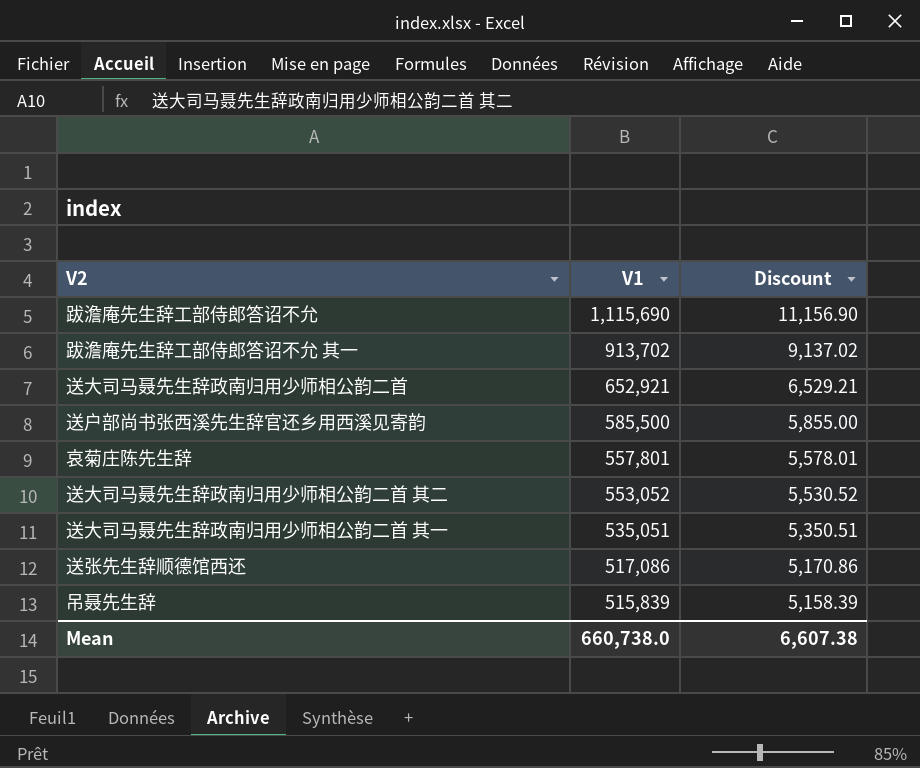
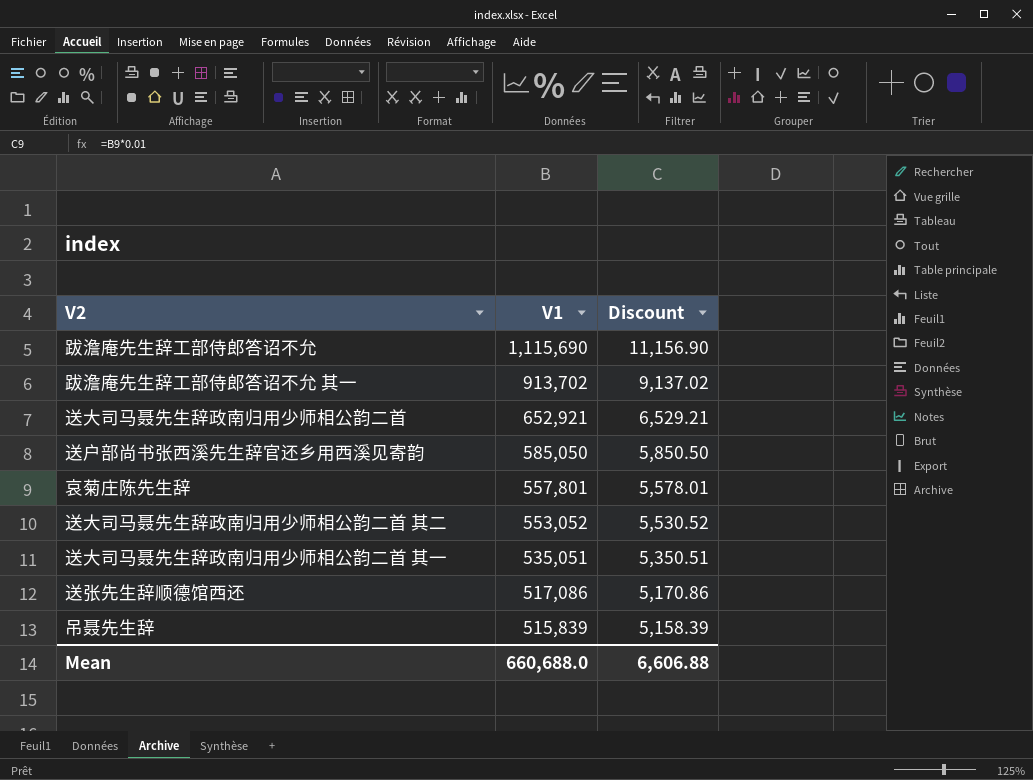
送户部尚书张西溪先生辞官还乡用西溪见寄韵 | V1: 585,500 -> 585,050
送户部尚书张西溪先生辞官还乡用西溪见寄韵 | Discount: 5,855.00 -> 5,850.50
Mean | V1: 660,738.0 -> 660,688.0
Mean | Discount: 6,607.38 -> 6,606.88

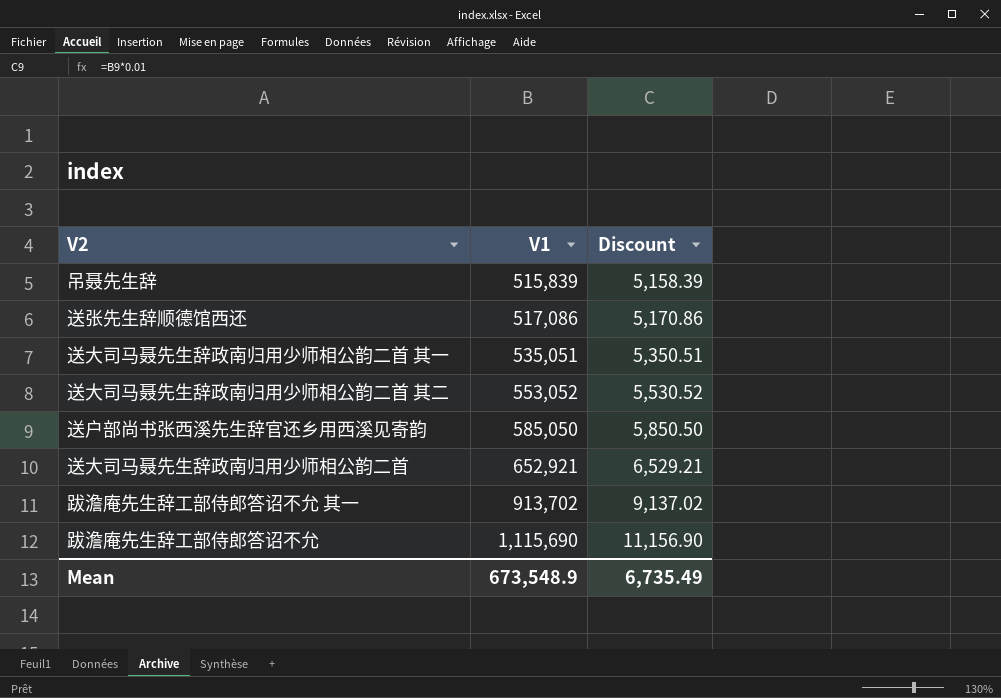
row order: V1 descending -> V1 ascending
row 哀菊庄陈先生辞: 557,801 | 5,578.01 -> none
Mean | V1: 660,688.0 -> 673,548.9
Mean | Discount: 6,606.88 -> 6,735.49

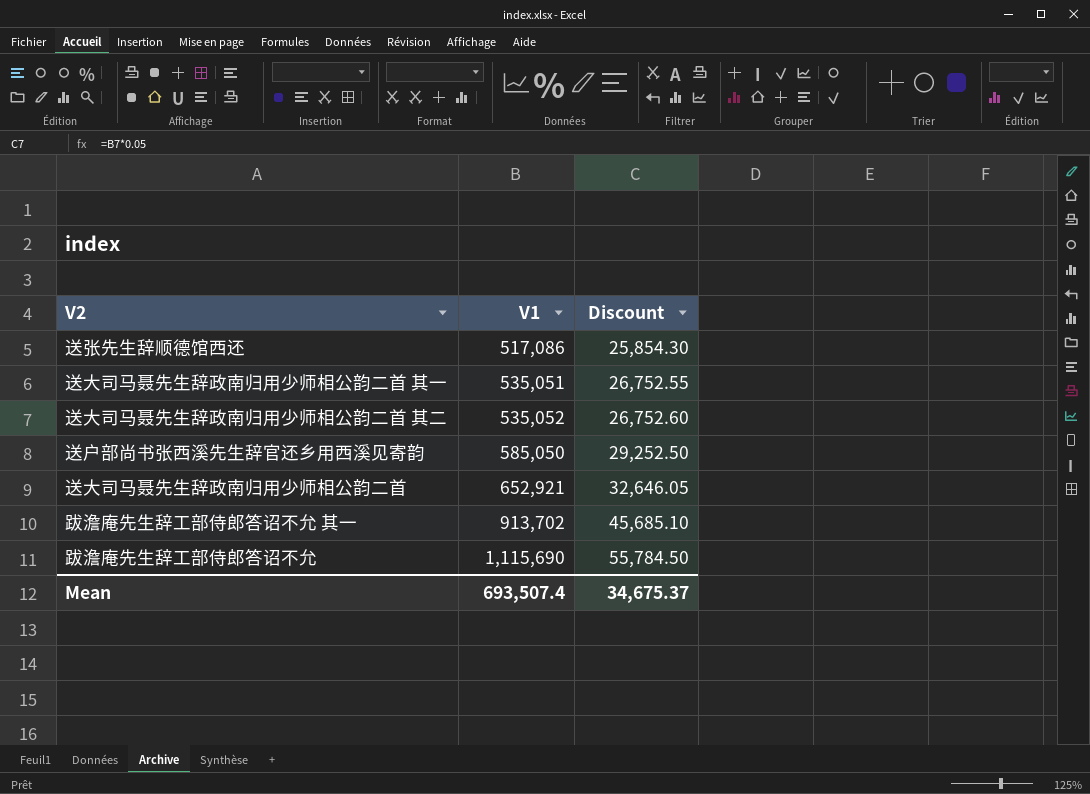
column Discount | formula: [V1] * 0.01 -> [V1] * 0.05
row 吊聂先生辞: 515,839 | 5,158.39 -> none
送大司马聂先生辞政南归用少师相公韵二首 其二 | V1: 553,052 -> 535,052
Mean | V1: 673,548.9 -> 693,507.4
Mean | Discount: 6,735.49 -> 34,675.37

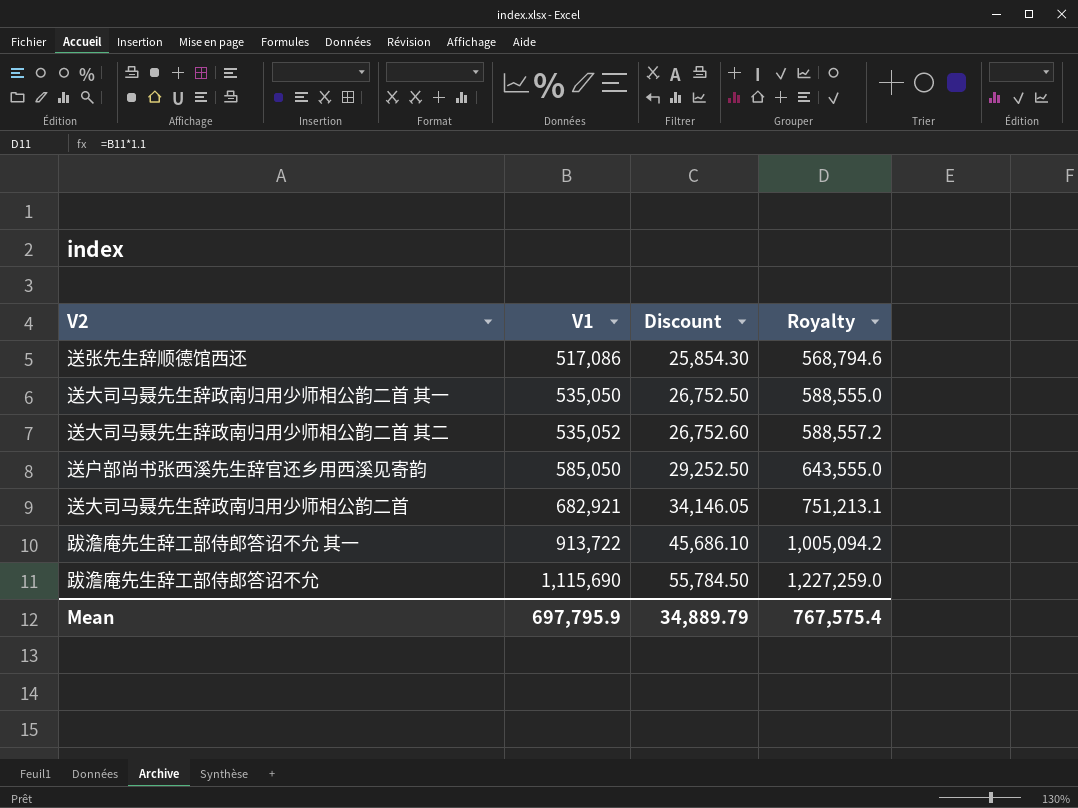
column Royalty | formula: none -> [V1] * 1.1
送大司马聂先生辞政南归用少师相公韵二首 其一 | V1: 535,051 -> 535,050
送大司马聂先生辞政南归用少师相公韵二首 其一 | Discount: 26,752.55 -> 26,752.50
送大司马聂先生辞政南归用少师相公韵二首 | V1: 652,921 -> 682,921
送大司马聂先生辞政南归用少师相公韵二首 | Discount: 32,646.05 -> 34,146.05
跋澹庵先生辞工部侍郎答诏不允 其一 | V1: 913,702 -> 913,722
跋澹庵先生辞工部侍郎答诏不允 其一 | Discount: 45,685.10 -> 45,686.10
Mean | V1: 693,507.4 -> 697,795.9
Mean | Discount: 34,675.37 -> 34,889.79

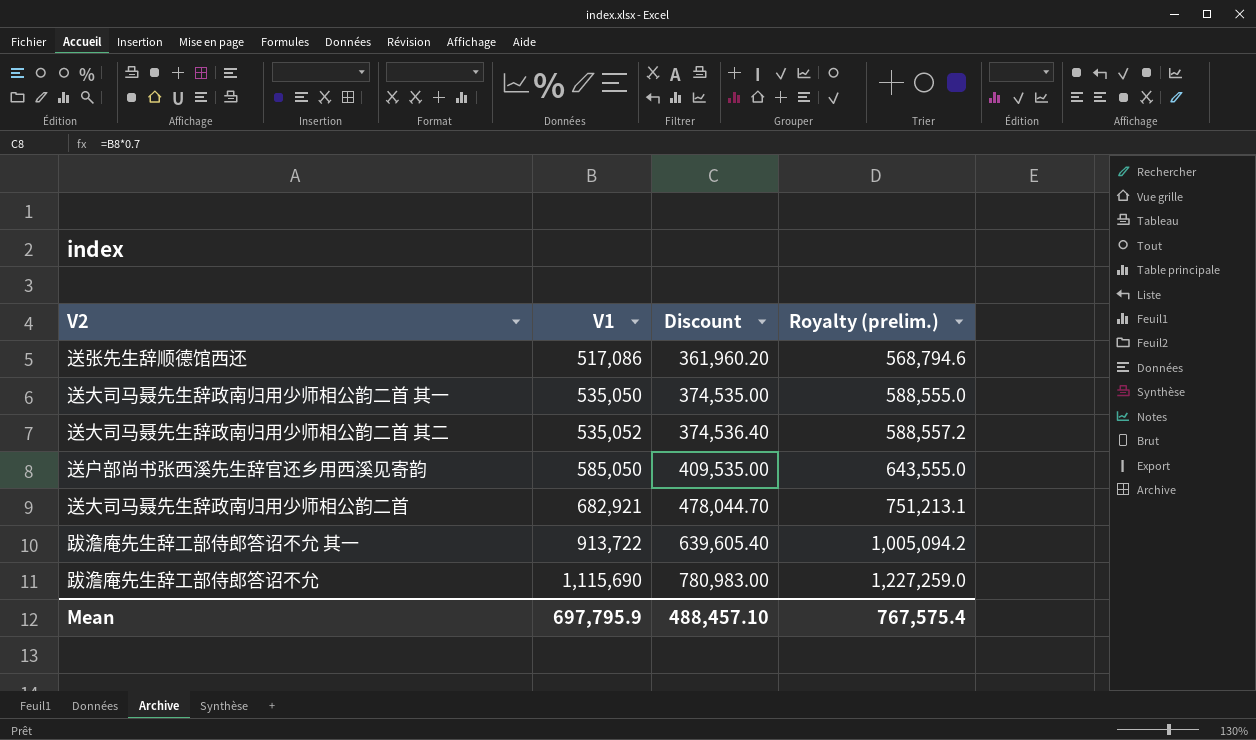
column Discount | formula: [V1] * 0.05 -> [V1] * 0.7
column name: Royalty -> Royalty (prelim.)
Mean | Discount: 34,889.79 -> 488,457.10

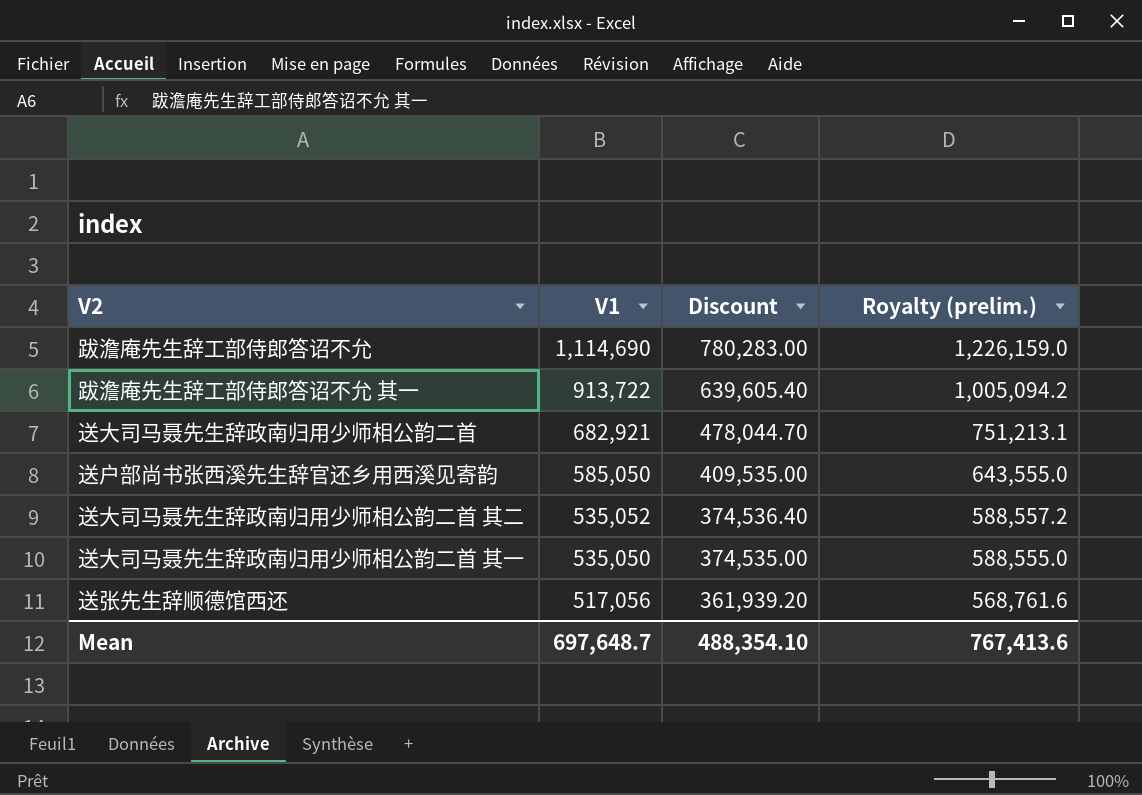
row order: V1 ascending -> V1 descending
跋澹庵先生辞工部侍郎答诏不允 | V1: 1,115,690 -> 1,114,690
跋澹庵先生辞工部侍郎答诏不允 | Discount: 780,983.00 -> 780,283.00
跋澹庵先生辞工部侍郎答诏不允 | Royalty (prelim.): 1,227,259.0 -> 1,226,159.0
送张先生辞顺德馆西还 | V1: 517,086 -> 517,056
送张先生辞顺德馆西还 | Discount: 361,960.20 -> 361,939.20
送张先生辞顺德馆西还 | Royalty (prelim.): 568,794.6 -> 568,761.6
Mean | V1: 697,795.9 -> 697,648.7
Mean | Discount: 488,457.10 -> 488,354.10
Mean | Royalty (prelim.): 767,575.4 -> 767,413.6

